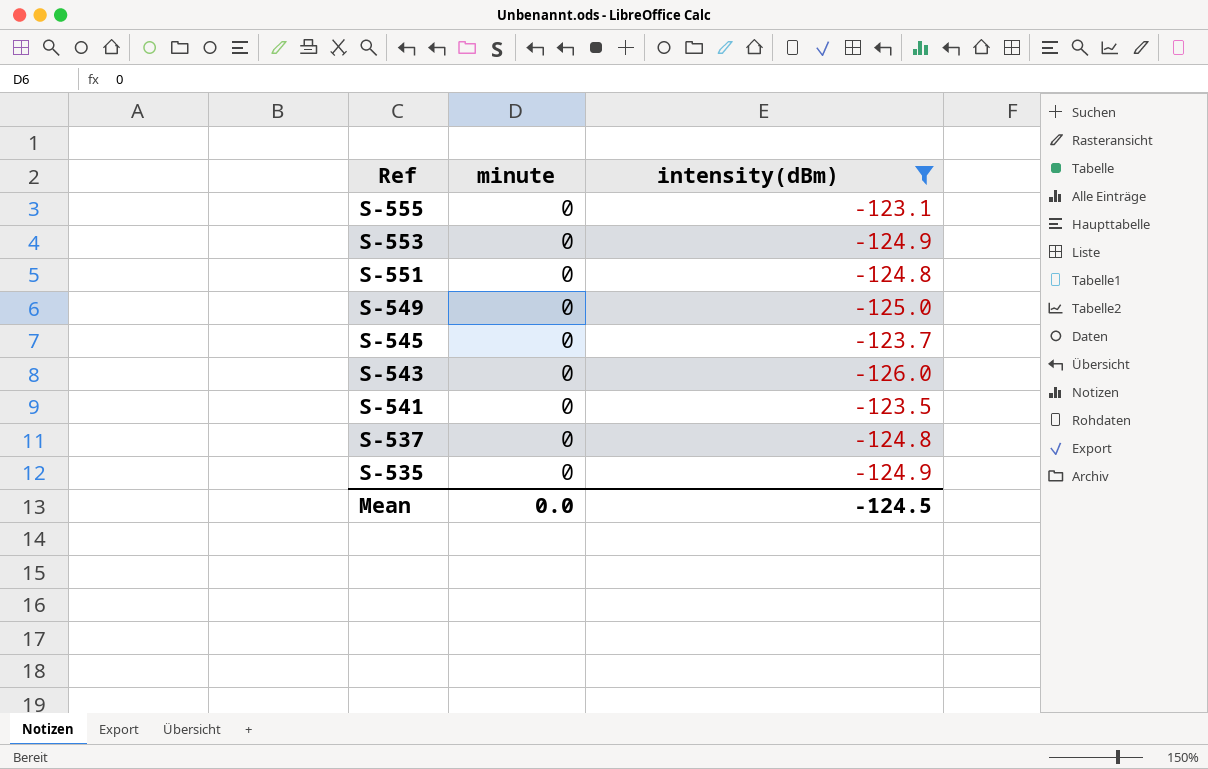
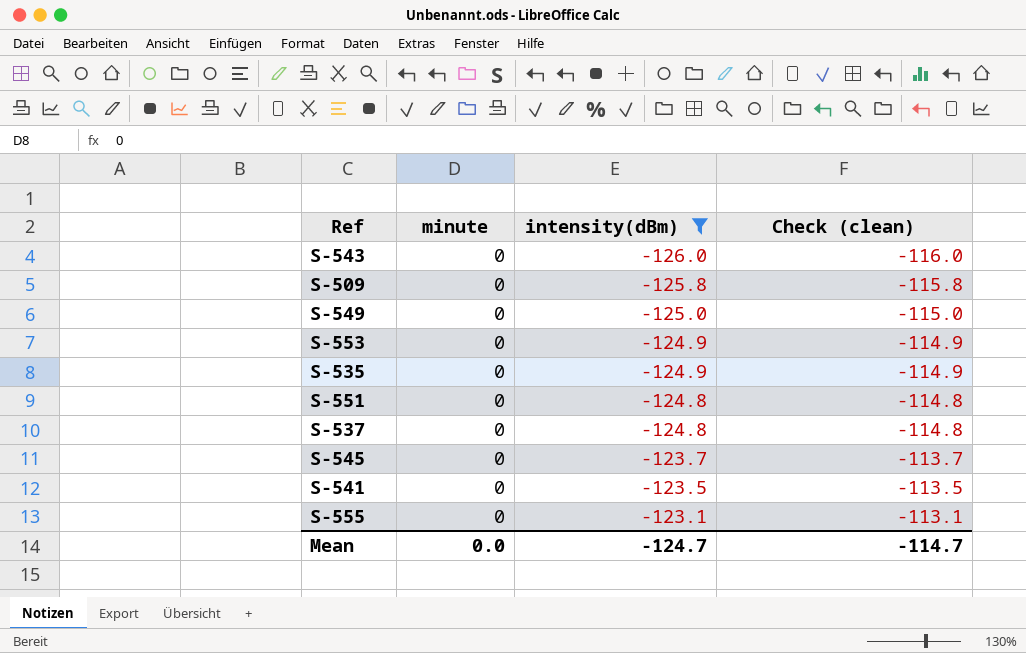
row order: Ref descending -> intensity(dBm) ascending
column Check (clean) | formula: none -> [intensity(dBm)] + 10
row S-509: none -> 0 | -125.8 | -115.8
Mean | intensity(dBm): -124.5 -> -124.7

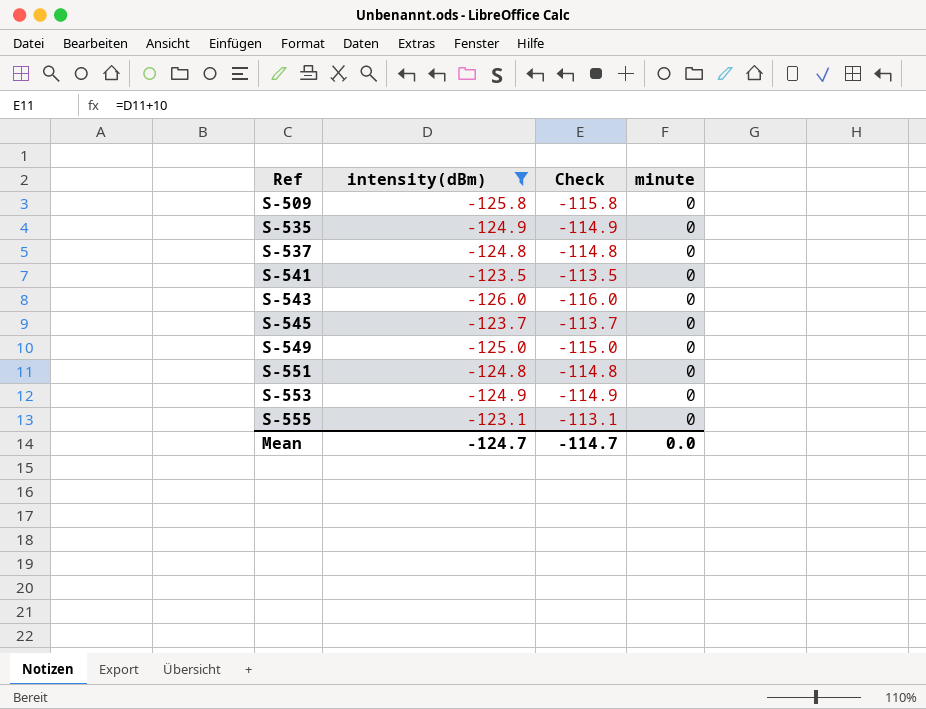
row order: intensity(dBm) ascending -> Ref ascending
column name: Check (clean) -> Check
column minute | position: 2 -> 4

